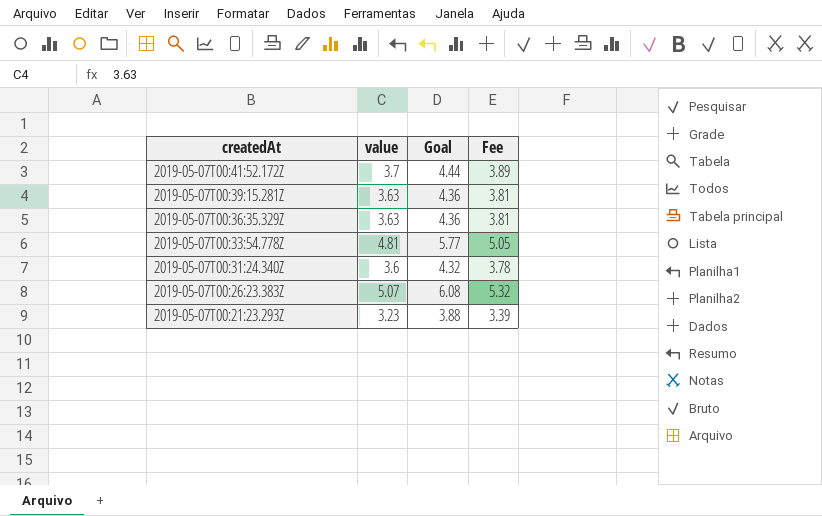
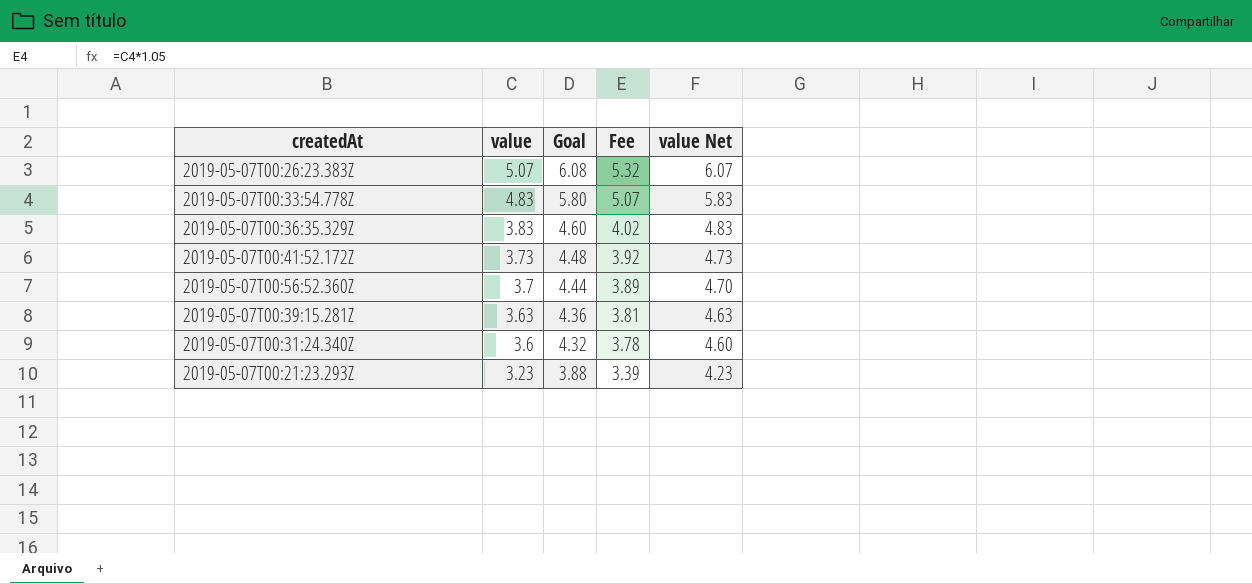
row order: createdAt descending -> value descending
column value Net | formula: none -> [value] + 1
2019-05-07T00:33:54.778Z | value: 4.81 -> 4.83
2019-05-07T00:33:54.778Z | Goal: 5.77 -> 5.80
2019-05-07T00:33:54.778Z | Fee: 5.05 -> 5.07
2019-05-07T00:36:35.329Z | value: 3.63 -> 3.83
2019-05-07T00:36:35.329Z | Goal: 4.36 -> 4.60
2019-05-07T00:36:35.329Z | Fee: 3.81 -> 4.02
2019-05-07T00:41:52.172Z | value: 3.7 -> 3.73
2019-05-07T00:41:52.172Z | Goal: 4.44 -> 4.48
2019-05-07T00:41:52.172Z | Fee: 3.89 -> 3.92
row 2019-05-07T00:56:52.360Z: none -> 3.7 | 4.44 | 3.89 | 4.70

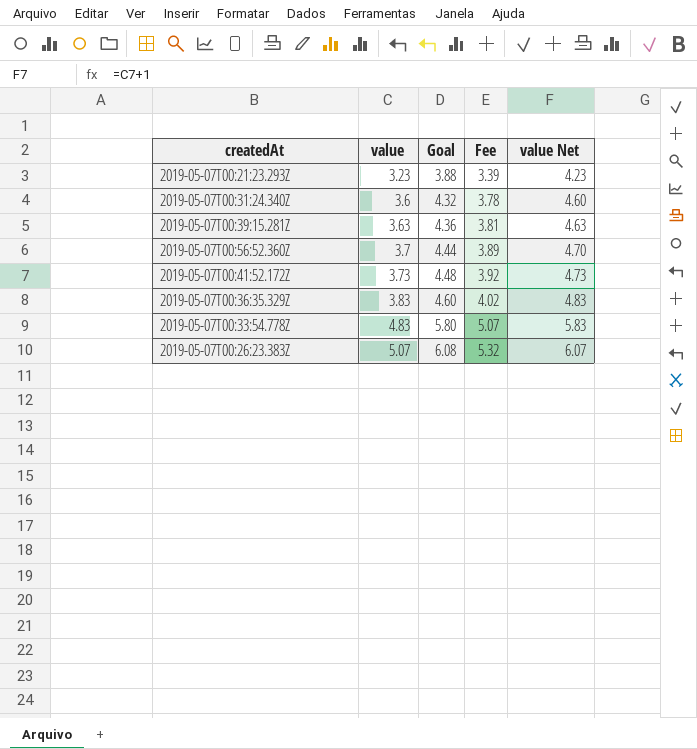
row order: value descending -> value ascending

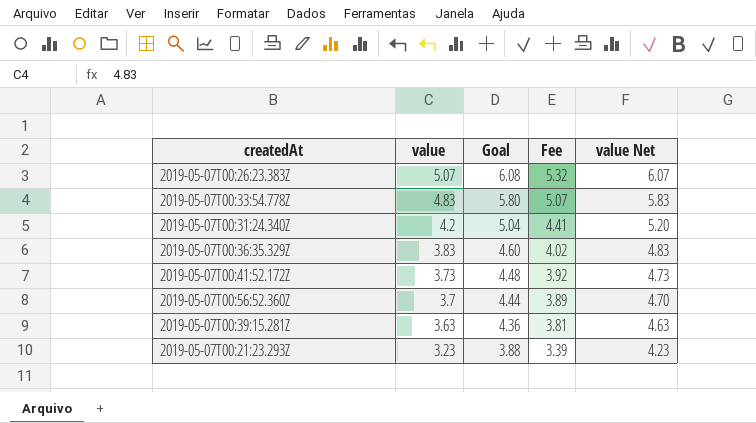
row order: value ascending -> value descending
2019-05-07T00:31:24.340Z | value: 3.6 -> 4.2
2019-05-07T00:31:24.340Z | Goal: 4.32 -> 5.04
2019-05-07T00:31:24.340Z | Fee: 3.78 -> 4.41
2019-05-07T00:31:24.340Z | value Net: 4.60 -> 5.20

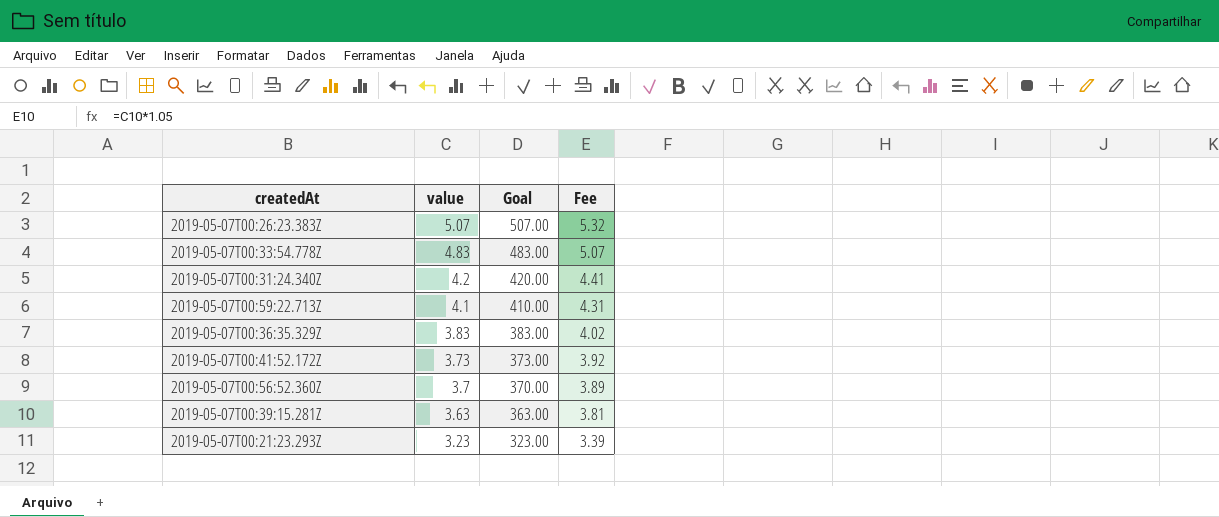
column value Net | formula: [value] + 1 -> none
column Goal | formula: [value] * 1.2 -> [value] * 100
row 2019-05-07T00:59:22.713Z: none -> 4.1 | 410.00 | 4.31

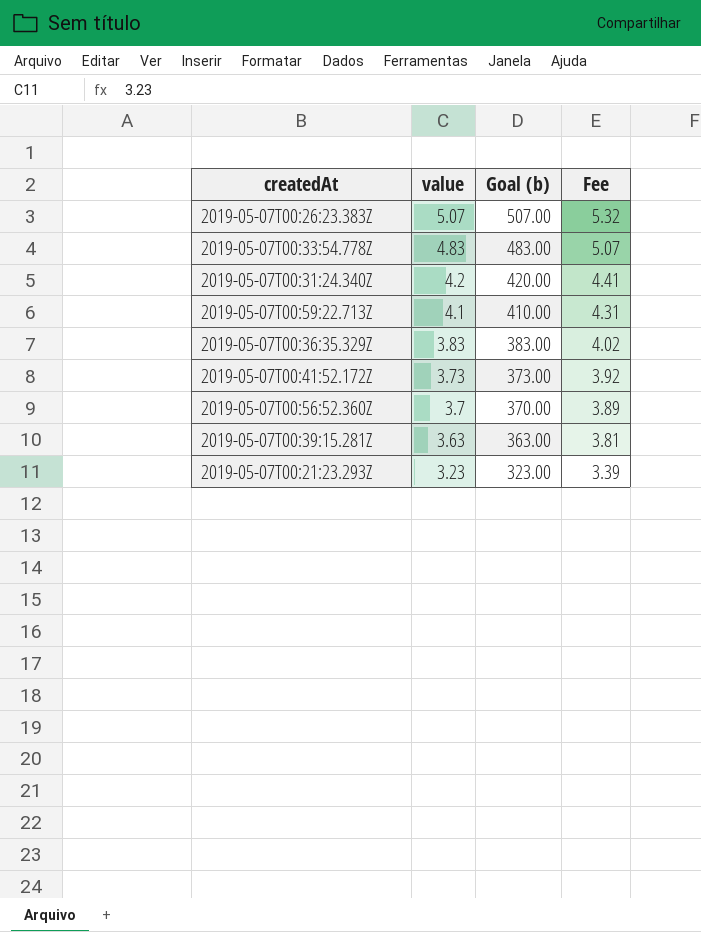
column name: Goal -> Goal (b)

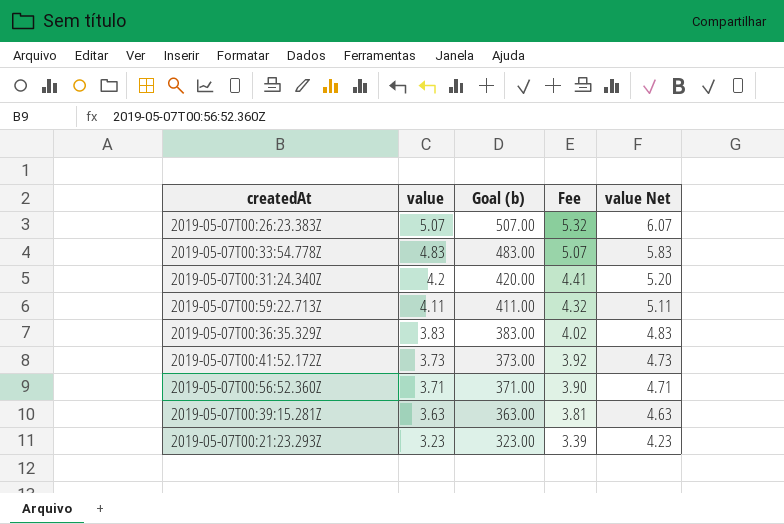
column value Net | formula: none -> [value] + 1
2019-05-07T00:59:22.713Z | value: 4.1 -> 4.11
2019-05-07T00:59:22.713Z | Goal (b): 410.00 -> 411.00
2019-05-07T00:59:22.713Z | Fee: 4.31 -> 4.32
2019-05-07T00:56:52.360Z | value: 3.7 -> 3.71
2019-05-07T00:56:52.360Z | Goal (b): 370.00 -> 371.00
2019-05-07T00:56:52.360Z | Fee: 3.89 -> 3.90

